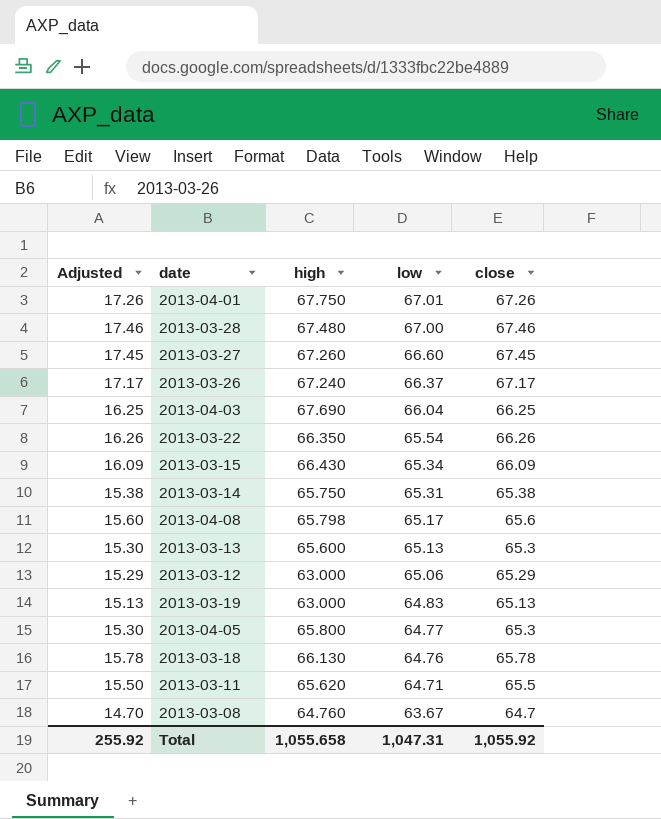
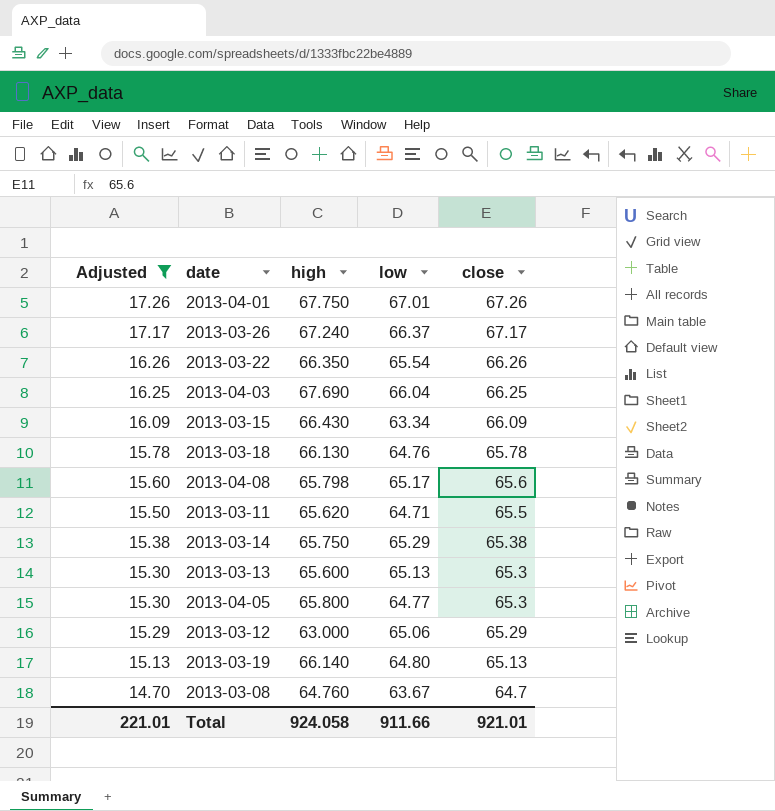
filter: none -> Adjusted <= 17.26
row order: low descending -> Adjusted descending
2013-03-15 | low: 65.34 -> 63.34
2013-03-14 | low: 65.31 -> 65.29
2013-03-19 | high: 63.000 -> 66.140
2013-03-19 | low: 64.83 -> 64.80
Total | Adjusted: 255.92 -> 221.01
Total | high: 1,055.658 -> 924.058
Total | low: 1,047.31 -> 911.66
Total | close: 1,055.92 -> 921.01

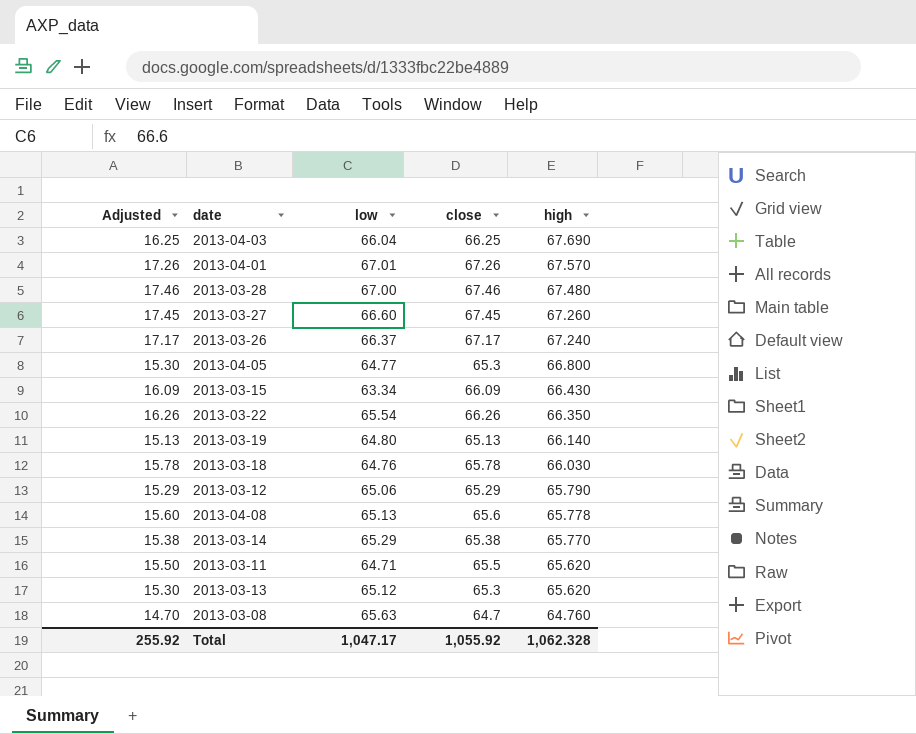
filter: Adjusted <= 17.26 -> none
row order: Adjusted descending -> high descending
column high | position: 3 -> 5
2013-04-01 | high: 67.750 -> 67.570
2013-04-05 | high: 65.800 -> 66.800
2013-03-18 | high: 66.130 -> 66.030
2013-03-12 | high: 63.000 -> 65.790
2013-04-08 | low: 65.17 -> 65.13
2013-04-08 | high: 65.798 -> 65.778
2013-03-14 | high: 65.750 -> 65.770
2013-03-13 | low: 65.13 -> 65.12
2013-03-13 | high: 65.600 -> 65.620
2013-03-08 | low: 63.67 -> 65.63
Total | Adjusted: 221.01 -> 255.92
Total | low: 911.66 -> 1,047.17
Total | close: 921.01 -> 1,055.92
Total | high: 924.058 -> 1,062.328

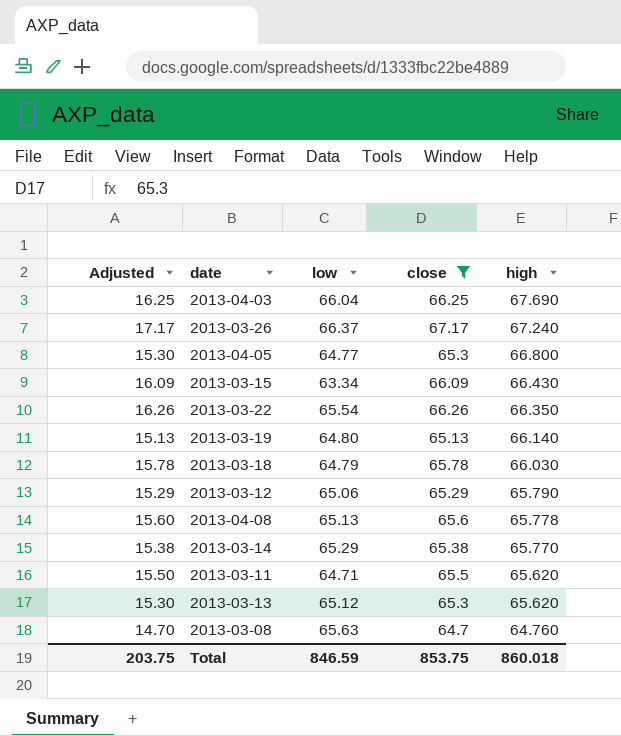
filter: none -> close <= 67.17
2013-03-18 | low: 64.76 -> 64.79
Total | Adjusted: 255.92 -> 203.75
Total | low: 1,047.17 -> 846.59
Total | close: 1,055.92 -> 853.75
Total | high: 1,062.328 -> 860.018

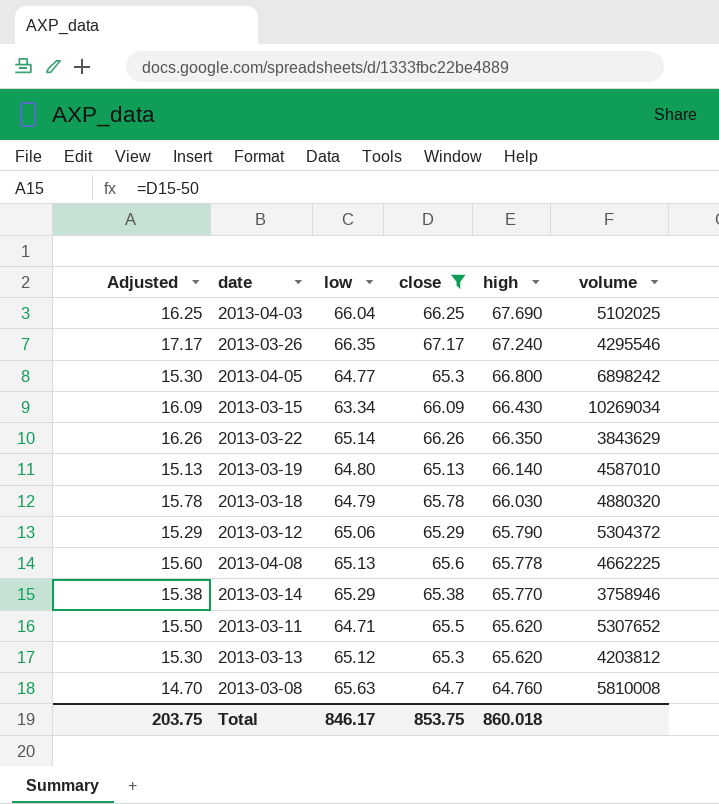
column volume | position: none -> 6
2013-03-26 | low: 66.37 -> 66.35
2013-03-22 | low: 65.54 -> 65.14
Total | low: 846.59 -> 846.17

